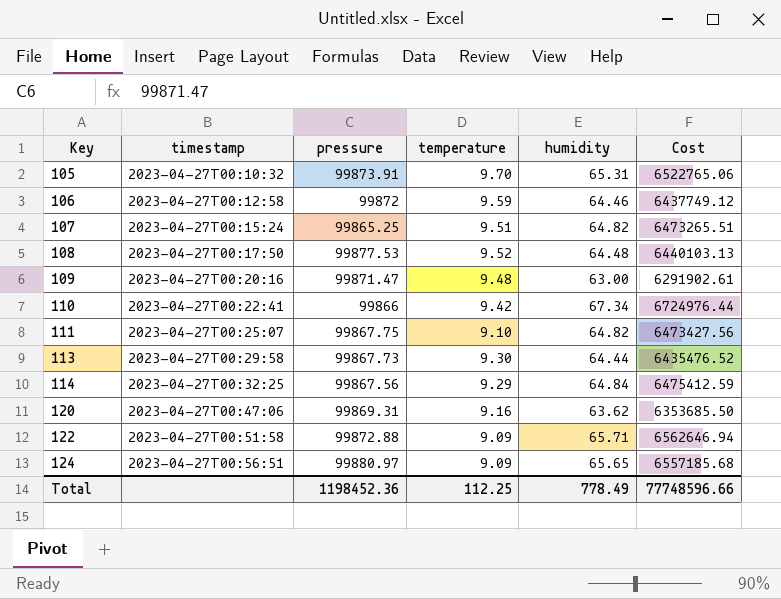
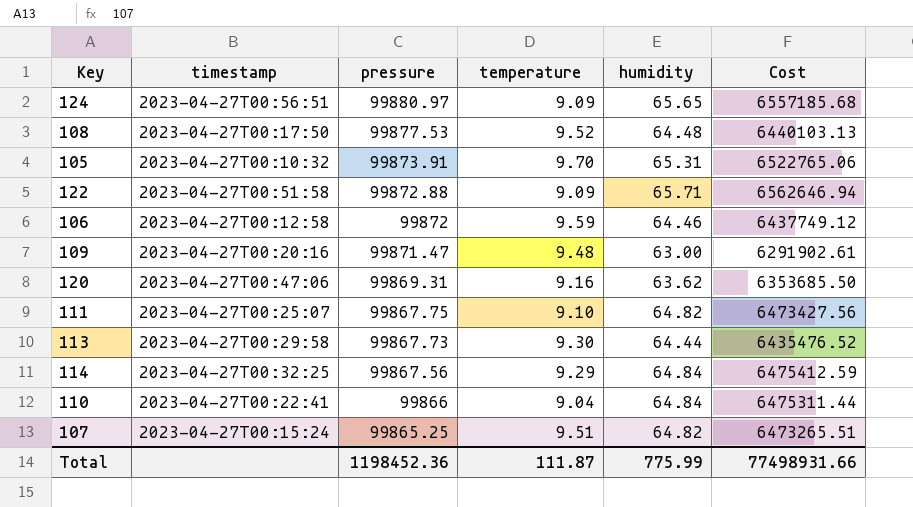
row order: Key ascending -> pressure descending
110 | temperature: 9.42 -> 9.04
110 | humidity: 67.34 -> 64.84
110 | Cost: 6724976.44 -> 6475311.44
Total | temperature: 112.25 -> 111.87
Total | humidity: 778.49 -> 775.99
Total | Cost: 77748596.66 -> 77498931.66

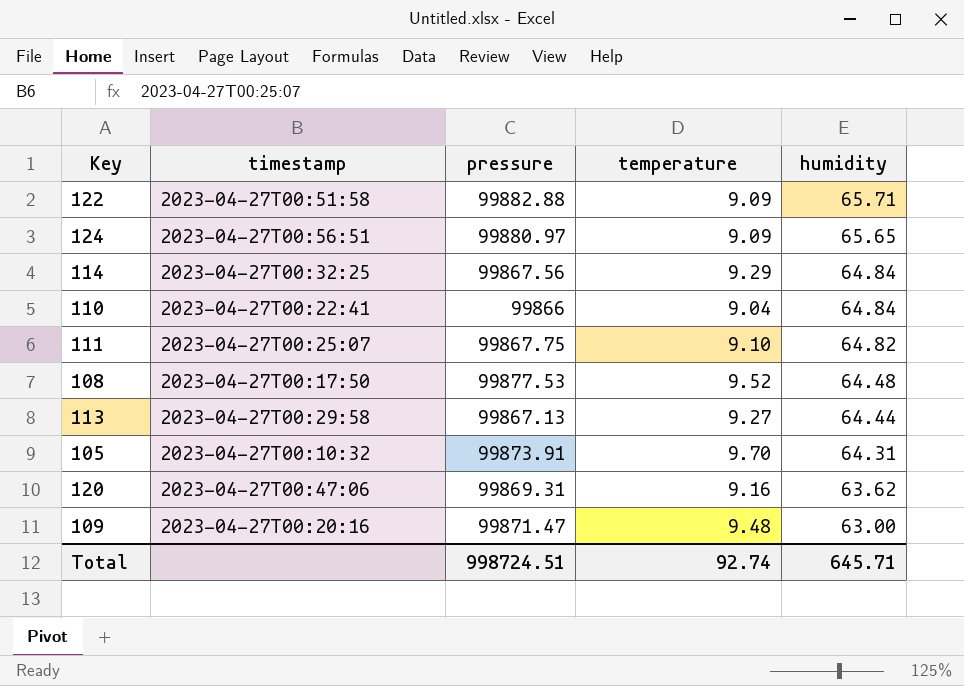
row order: pressure descending -> humidity descending
column Cost | formula: [pressure] * [humidity] -> none
row 106: 2023-04-27T00:12:58 | 99872 | 9.59 | 64.46 | 6437749.12 -> none
row 107: 2023-04-27T00:15:24 | 99865.25 | 9.51 | 64.82 | 6473265.51 -> none
122 | pressure: 99872.88 -> 99882.88
113 | pressure: 99867.73 -> 99867.13
113 | temperature: 9.30 -> 9.27
105 | humidity: 65.31 -> 64.31
Total | pressure: 1198452.36 -> 998724.51
Total | temperature: 111.87 -> 92.74
Total | humidity: 775.99 -> 645.71

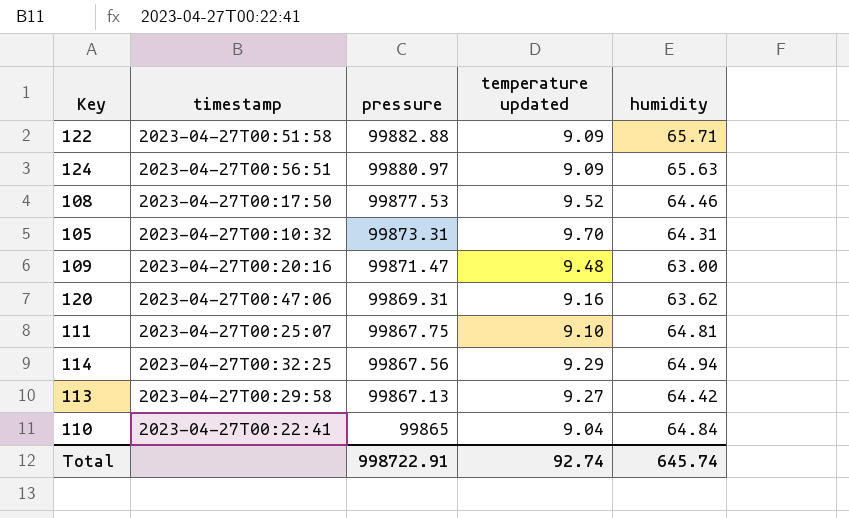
row order: humidity descending -> pressure descending
column name: temperature -> temperature updated
124 | humidity: 65.65 -> 65.63
108 | humidity: 64.48 -> 64.46
105 | pressure: 99873.91 -> 99873.31
111 | humidity: 64.82 -> 64.81
114 | humidity: 64.84 -> 64.94
113 | humidity: 64.44 -> 64.42
110 | pressure: 99866 -> 99865
Total | pressure: 998724.51 -> 998722.91
Total | humidity: 645.71 -> 645.74

